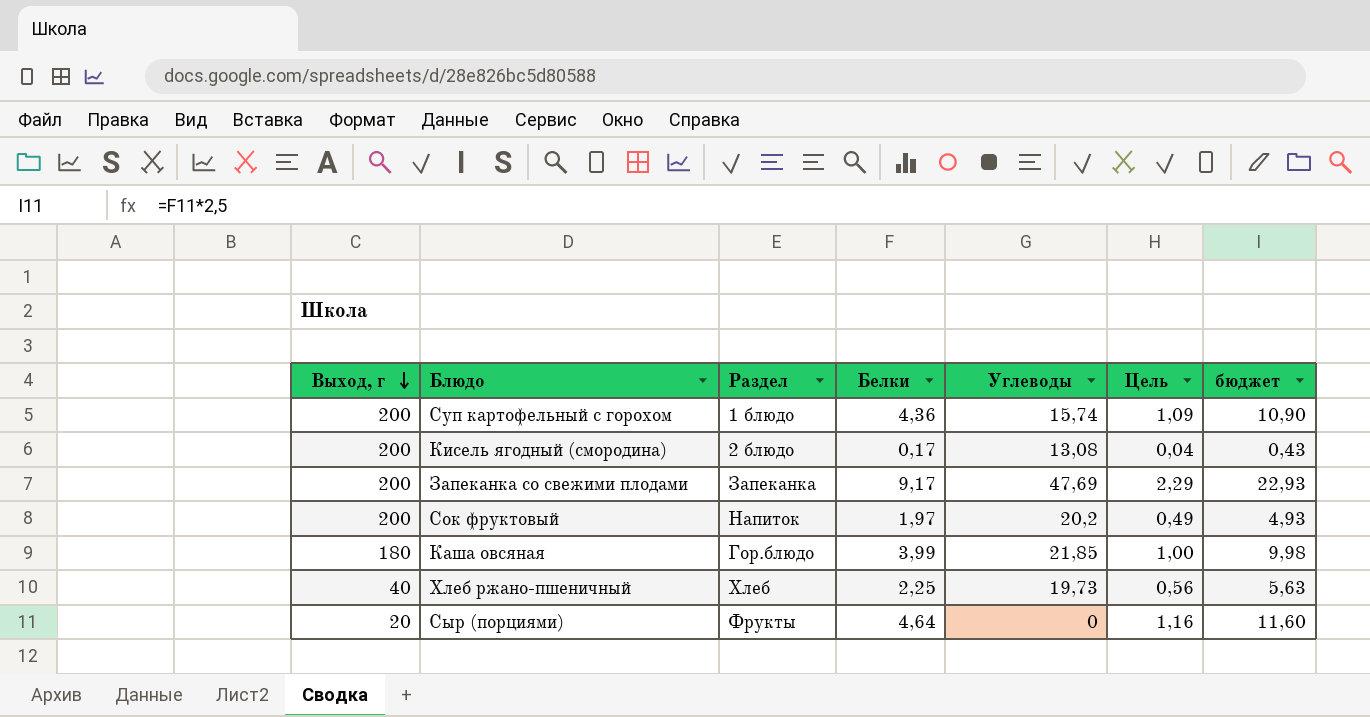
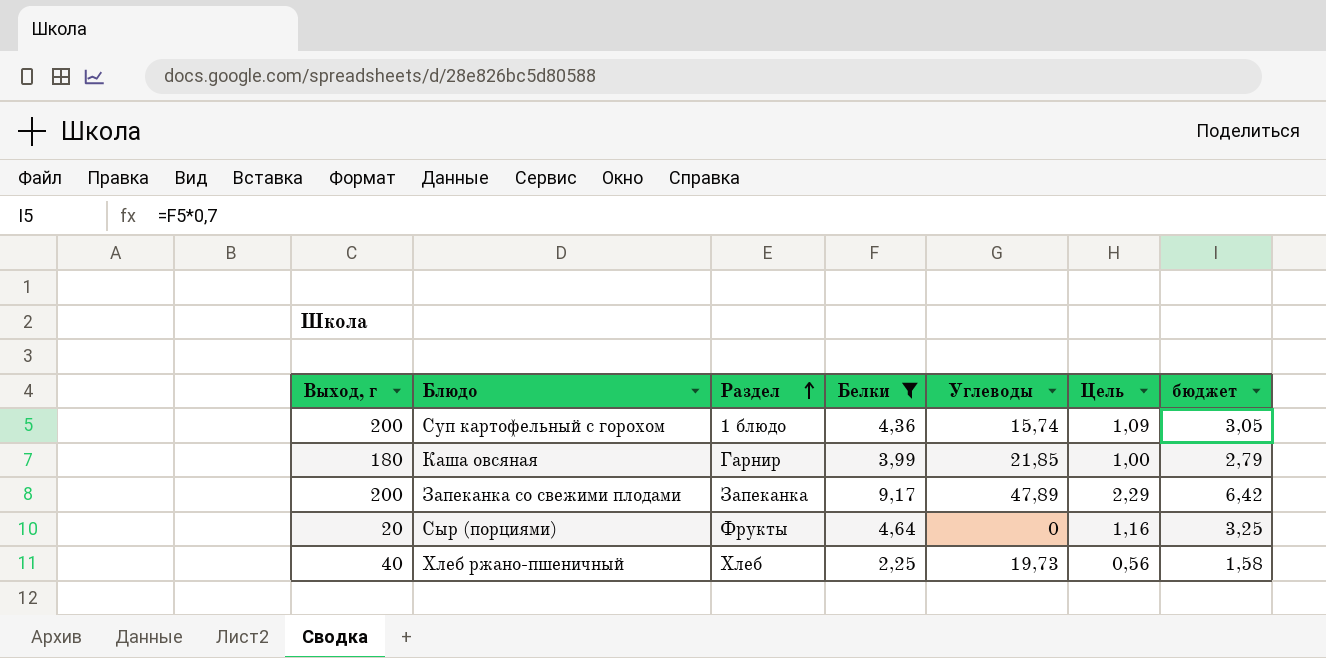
filter: none -> Белки >= 2,25
row order: Выход, г descending -> Раздел ascending
column бюджет | formula: [Белки] * 2,5 -> [Белки] * 0,7
Каша овсяная | Раздел: Гор.блюдо -> Гарнир
Запеканка со свежими плодами | Углеводы: 47,69 -> 47,89

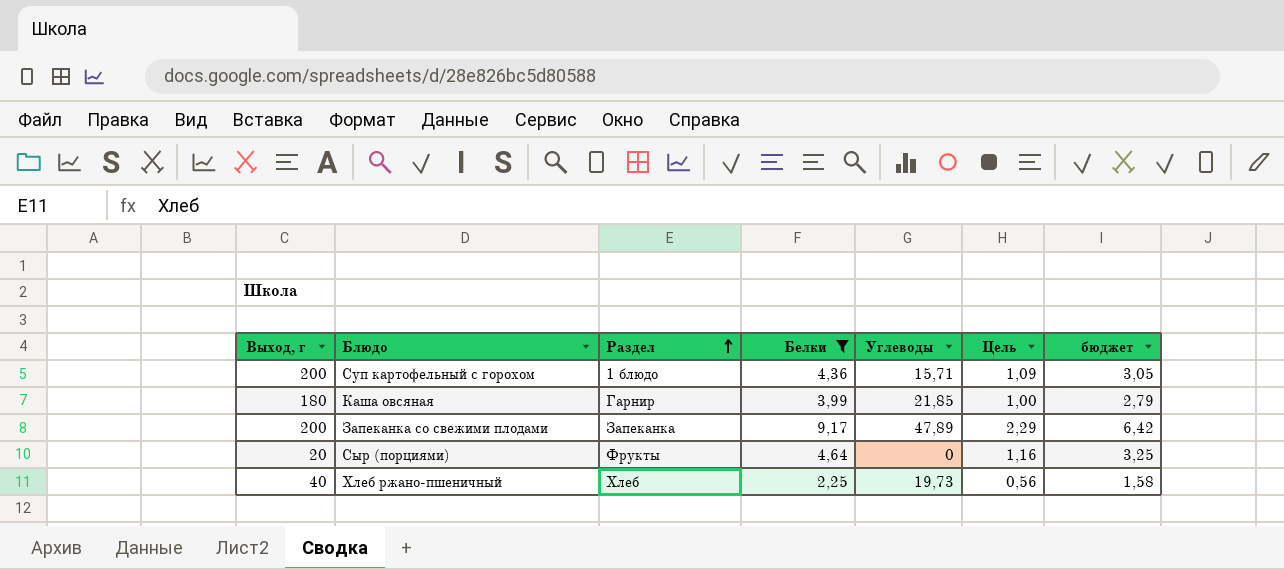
Суп картофельный с горохом | Углеводы: 15,74 -> 15,71

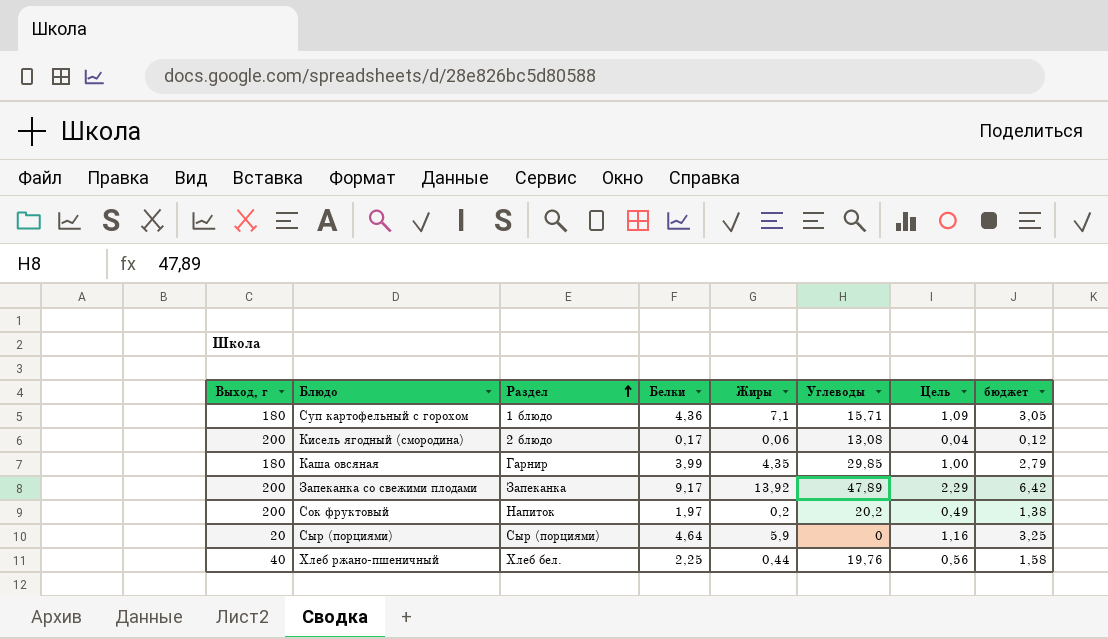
filter: Белки >= 2,25 -> none
column Жиры | position: none -> 5
Суп картофельный с горохом | Выход, г: 200 -> 180
Каша овсяная | Углеводы: 21,85 -> 29,85
Сыр (порциями) | Раздел: Фрукты -> Сыр (порциями)
Хлеб ржано-пшеничный | Раздел: Хлеб -> Хлеб бел.
Хлеб ржано-пшеничный | Углеводы: 19,73 -> 19,76

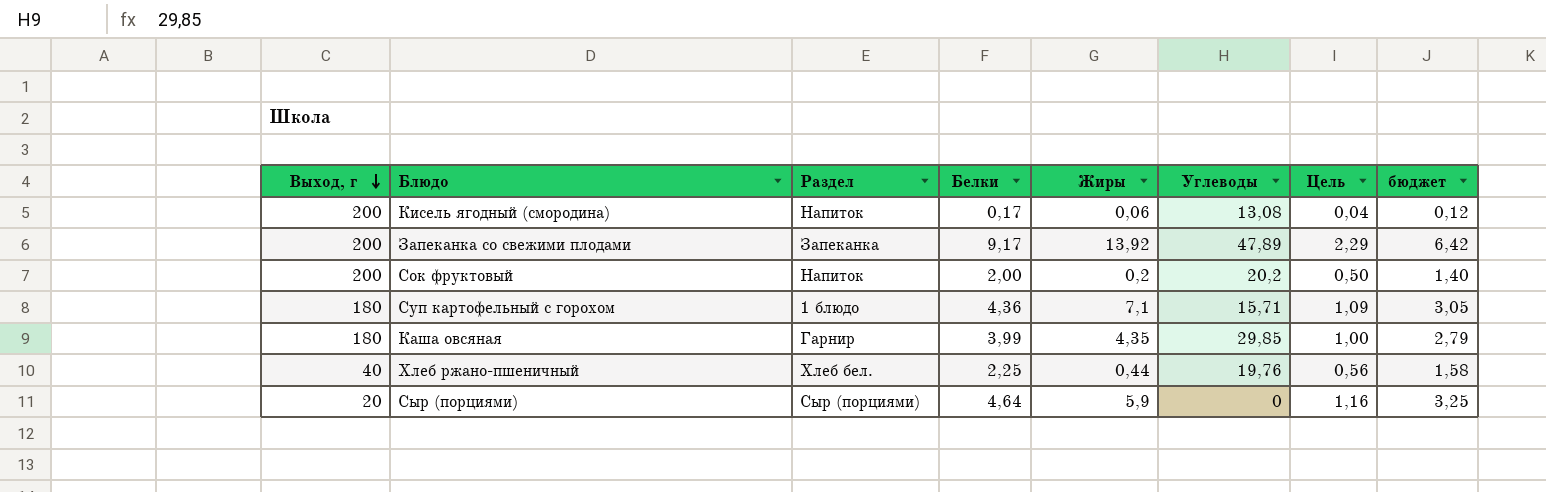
row order: Раздел ascending -> Выход, г descending
Кисель ягодный (смородина) | Раздел: 2 блюдо -> Напиток
Сок фруктовый | Белки: 1,97 -> 2,00
Сок фруктовый | Цель: 0,49 -> 0,50
Сок фруктовый | бюджет: 1,38 -> 1,40

